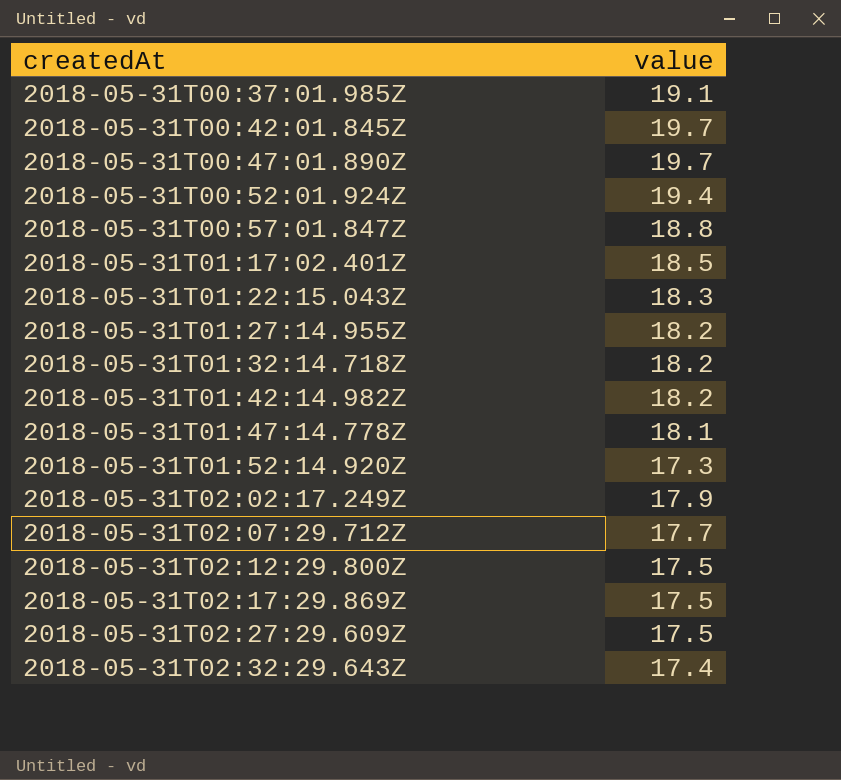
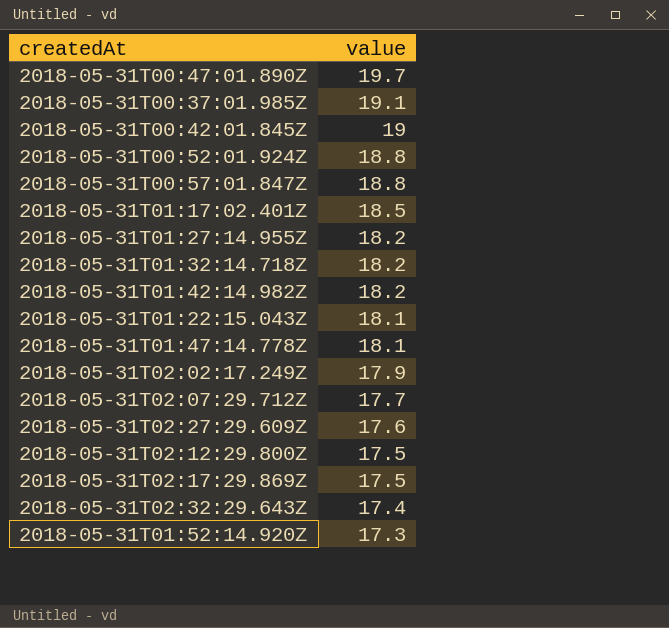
row order: createdAt ascending -> value descending
2018-05-31T00:42:01.845Z | value: 19.7 -> 19
2018-05-31T00:52:01.924Z | value: 19.4 -> 18.8
2018-05-31T01:22:15.043Z | value: 18.3 -> 18.1
2018-05-31T02:27:29.609Z | value: 17.5 -> 17.6

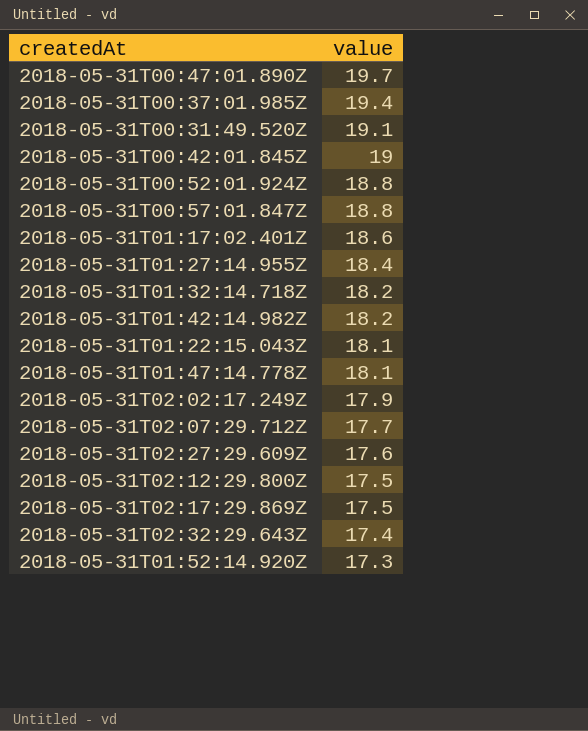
2018-05-31T00:37:01.985Z | value: 19.1 -> 19.4
row 2018-05-31T00:31:49.520Z: none -> 19.1
2018-05-31T01:17:02.401Z | value: 18.5 -> 18.6
2018-05-31T01:27:14.955Z | value: 18.2 -> 18.4

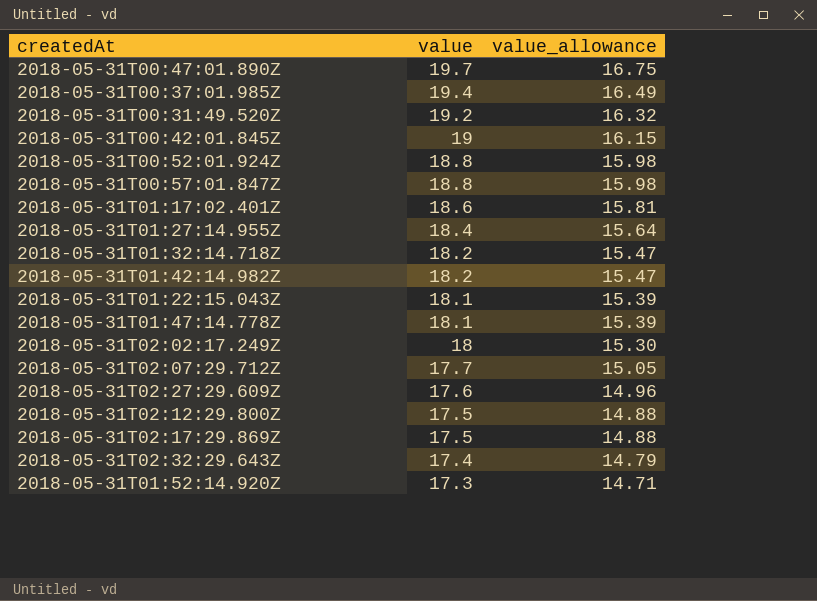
column value_allowance | formula: none -> [value] * 0.85
2018-05-31T00:31:49.520Z | value: 19.1 -> 19.2
2018-05-31T02:02:17.249Z | value: 17.9 -> 18

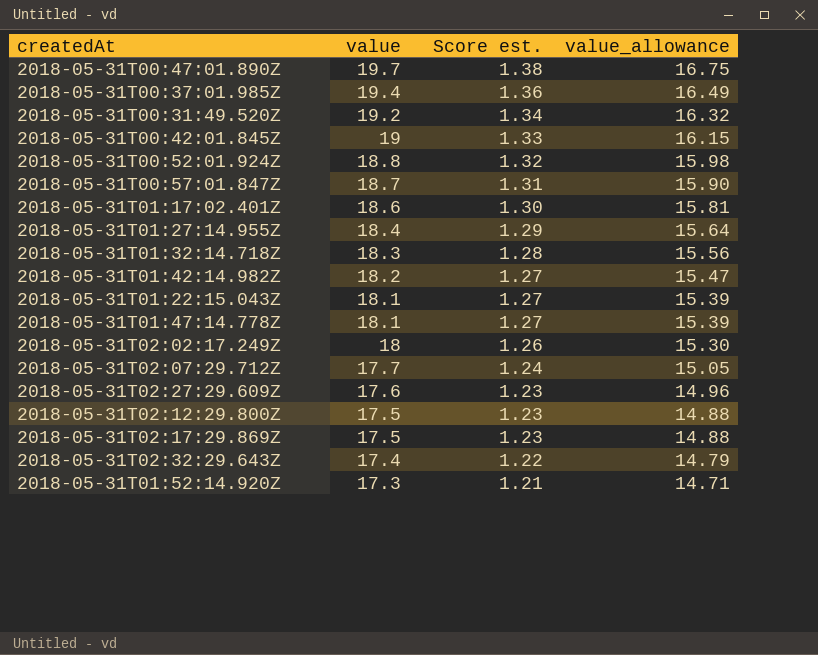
column Score est. | formula: none -> [value] * 0.07
2018-05-31T00:57:01.847Z | value: 18.8 -> 18.7
2018-05-31T00:57:01.847Z | value_allowance: 15.98 -> 15.90
2018-05-31T01:32:14.718Z | value: 18.2 -> 18.3
2018-05-31T01:32:14.718Z | value_allowance: 15.47 -> 15.56

